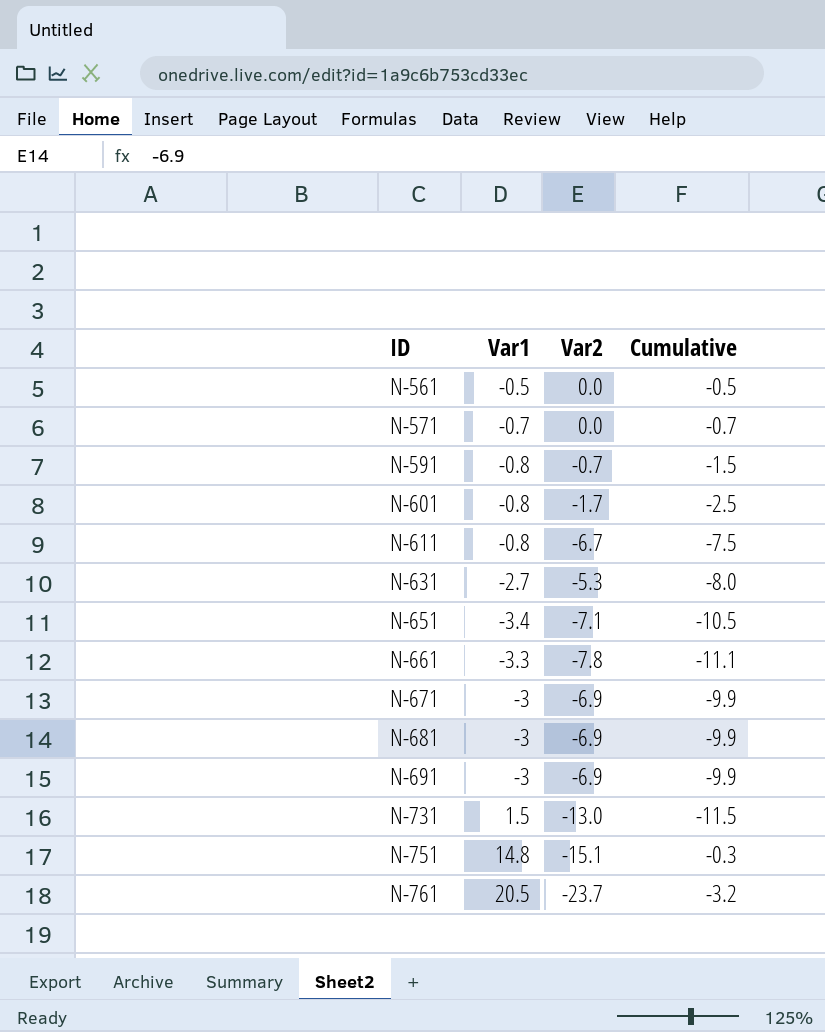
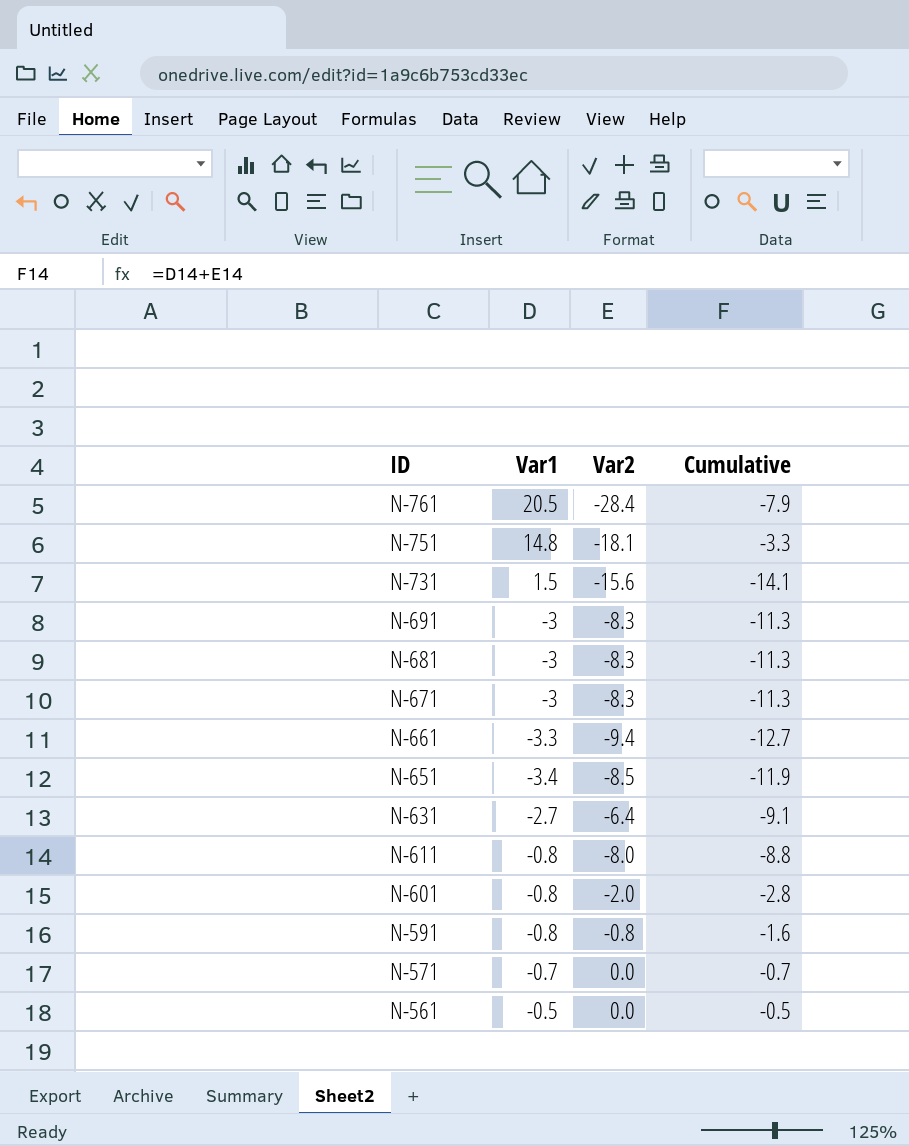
row order: ID ascending -> ID descending
N-761 | Var2: -23.7 -> -28.4
N-761 | Cumulative: -3.2 -> -7.9
N-751 | Var2: -15.1 -> -18.1
N-751 | Cumulative: -0.3 -> -3.3
N-731 | Var2: -13.0 -> -15.6
N-731 | Cumulative: -11.5 -> -14.1
N-691 | Var2: -6.9 -> -8.3
N-691 | Cumulative: -9.9 -> -11.3
N-681 | Var2: -6.9 -> -8.3
N-681 | Cumulative: -9.9 -> -11.3
N-671 | Var2: -6.9 -> -8.3
N-671 | Cumulative: -9.9 -> -11.3
N-661 | Var2: -7.8 -> -9.4
N-661 | Cumulative: -11.1 -> -12.7
N-651 | Var2: -7.1 -> -8.5
N-651 | Cumulative: -10.5 -> -11.9
N-631 | Var2: -5.3 -> -6.4
N-631 | Cumulative: -8.0 -> -9.1
N-611 | Var2: -6.7 -> -8.0
N-611 | Cumulative: -7.5 -> -8.8
N-601 | Var2: -1.7 -> -2.0
N-601 | Cumulative: -2.5 -> -2.8
N-591 | Var2: -0.7 -> -0.8
N-591 | Cumulative: -1.5 -> -1.6

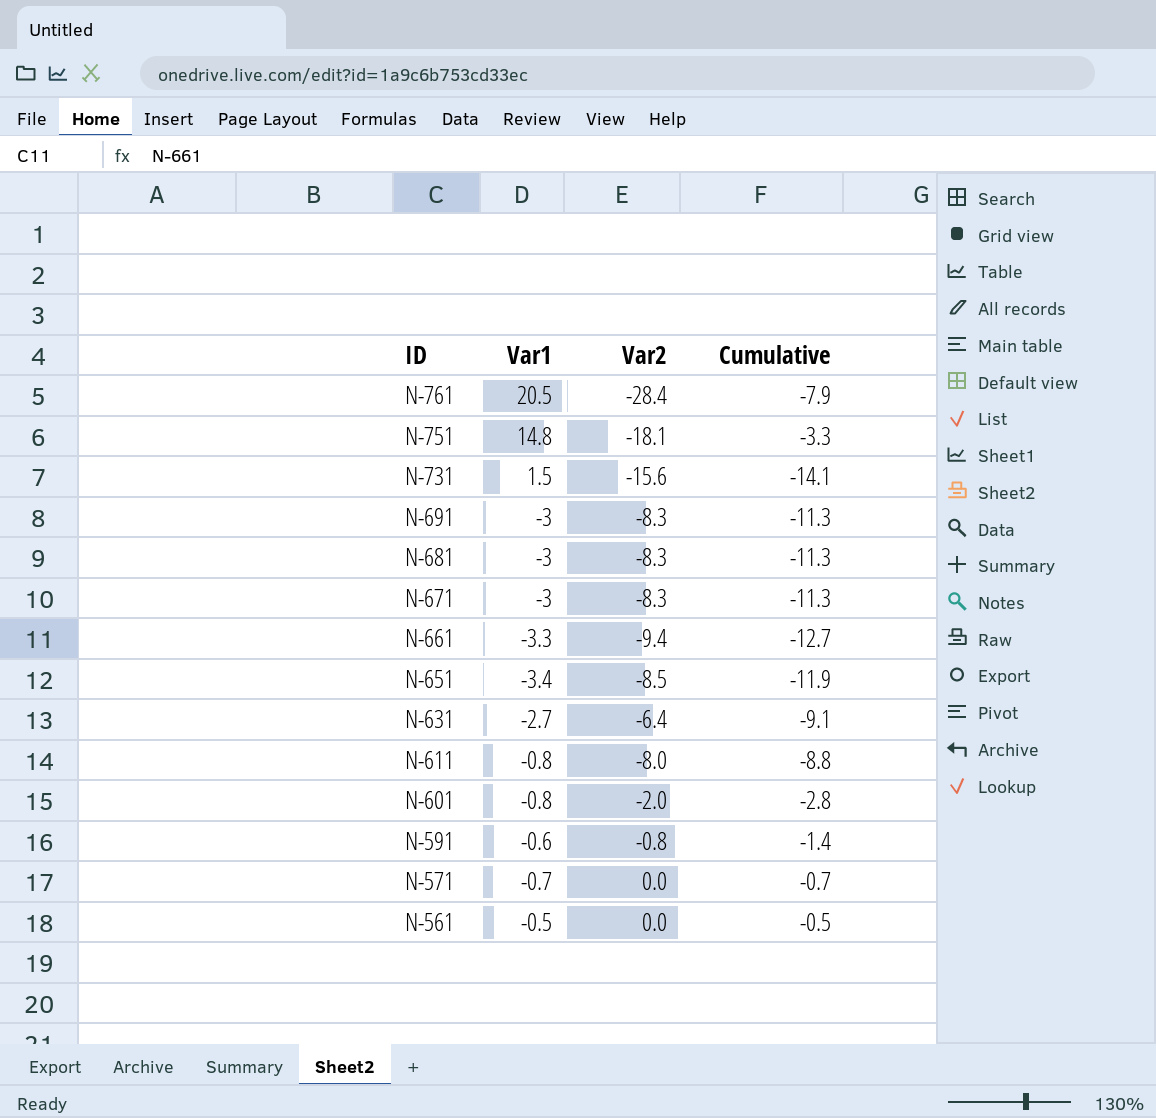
N-591 | Var1: -0.8 -> -0.6
N-591 | Cumulative: -1.6 -> -1.4

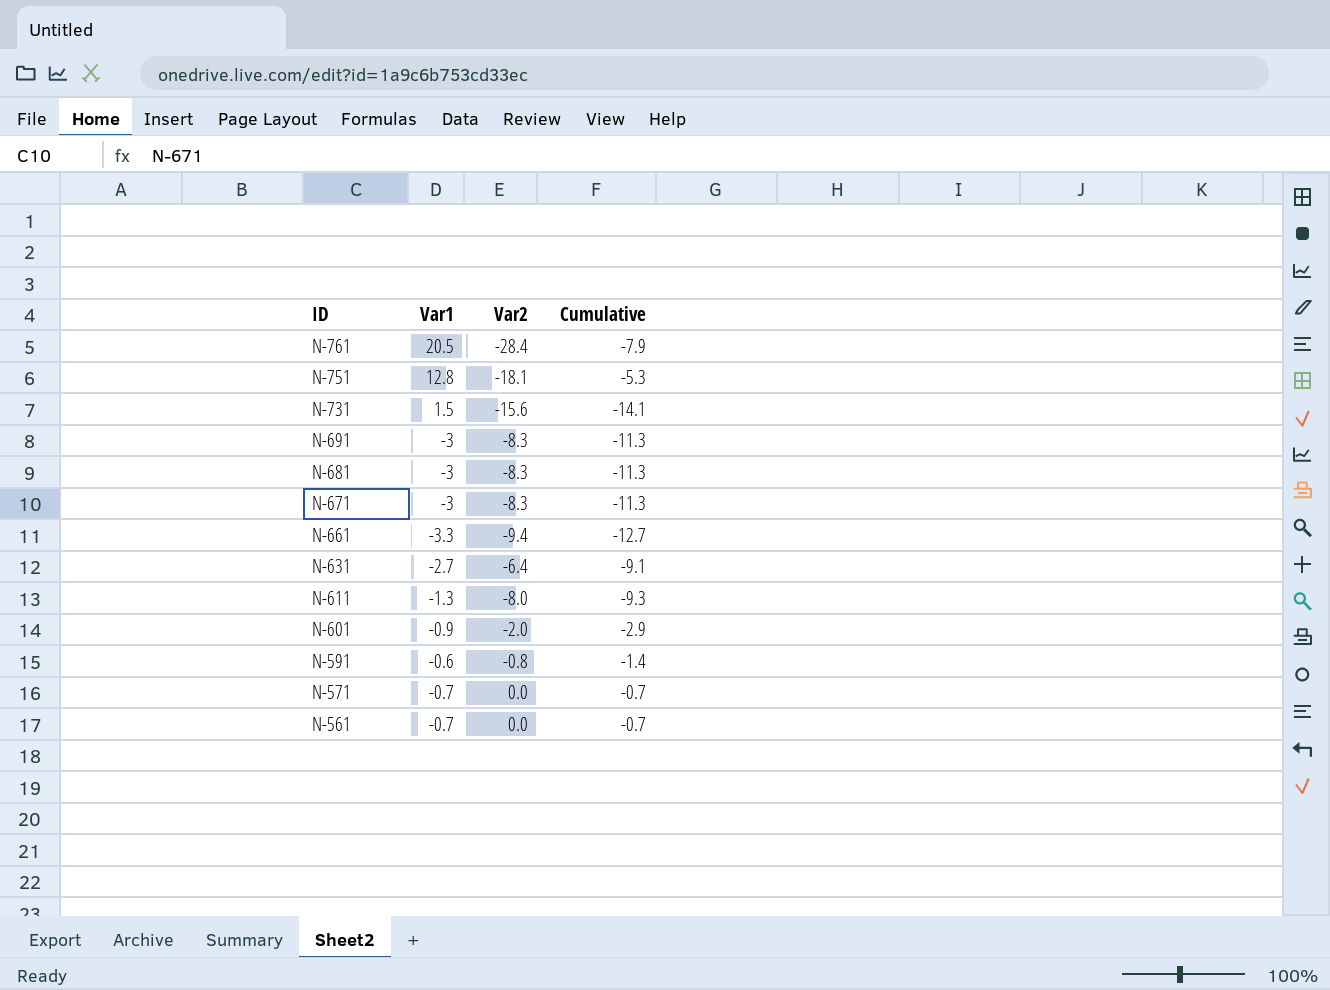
row N-651: -3.4 | -8.5 | -11.9 -> none
N-751 | Var1: 14.8 -> 12.8
N-751 | Cumulative: -3.3 -> -5.3
N-611 | Var1: -0.8 -> -1.3
N-611 | Cumulative: -8.8 -> -9.3
N-601 | Var1: -0.8 -> -0.9
N-601 | Cumulative: -2.8 -> -2.9
N-561 | Var1: -0.5 -> -0.7
N-561 | Cumulative: -0.5 -> -0.7

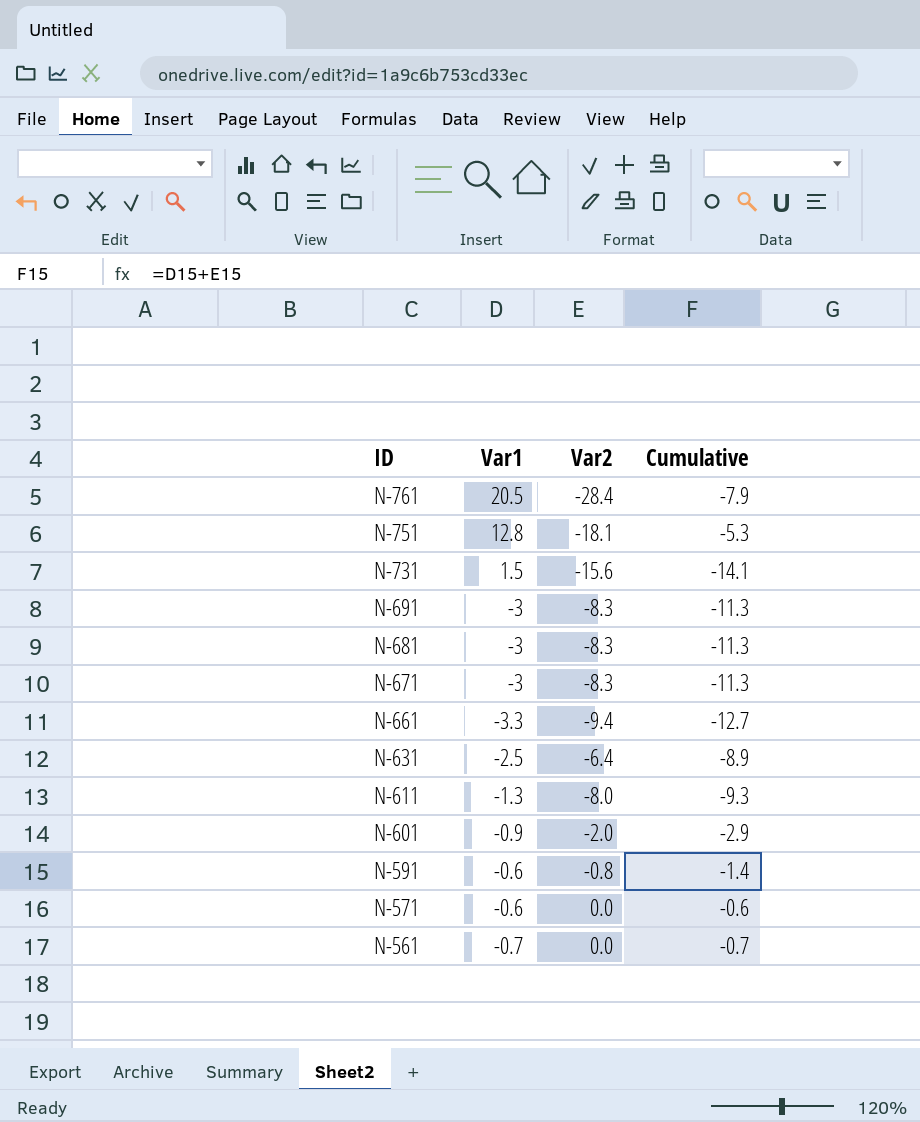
N-631 | Var1: -2.7 -> -2.5
N-631 | Cumulative: -9.1 -> -8.9
N-571 | Var1: -0.7 -> -0.6
N-571 | Cumulative: -0.7 -> -0.6

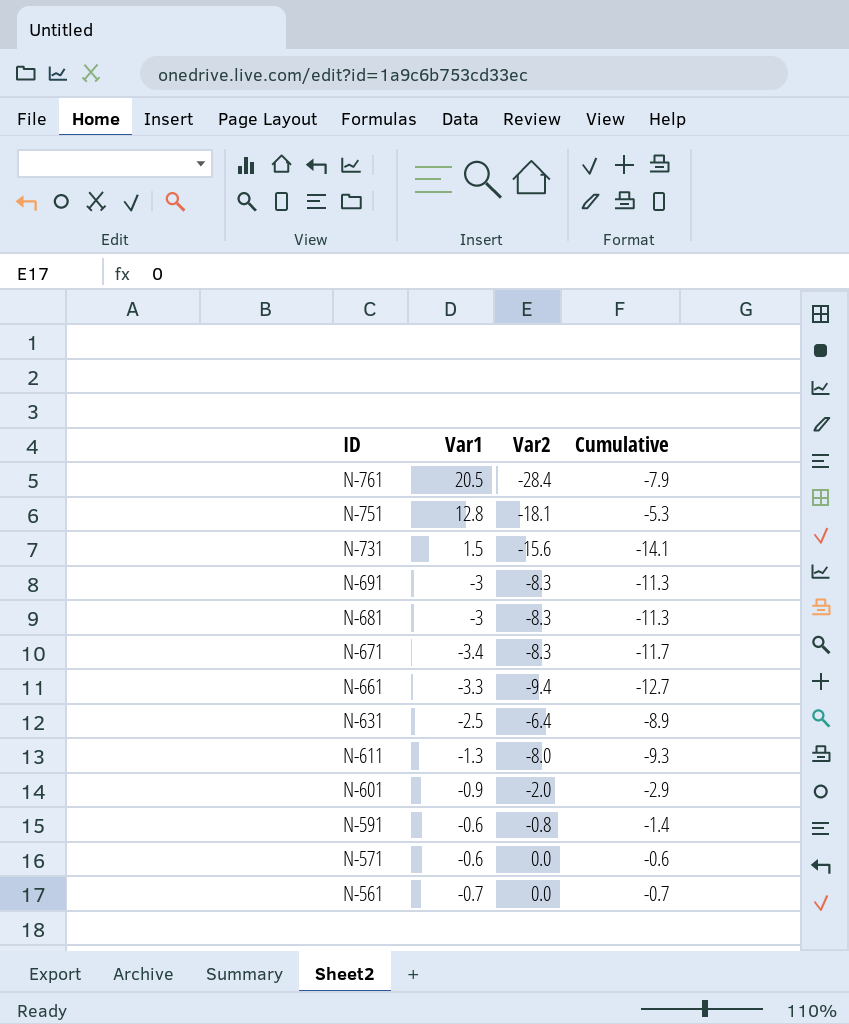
N-671 | Var1: -3 -> -3.4
N-671 | Cumulative: -11.3 -> -11.7

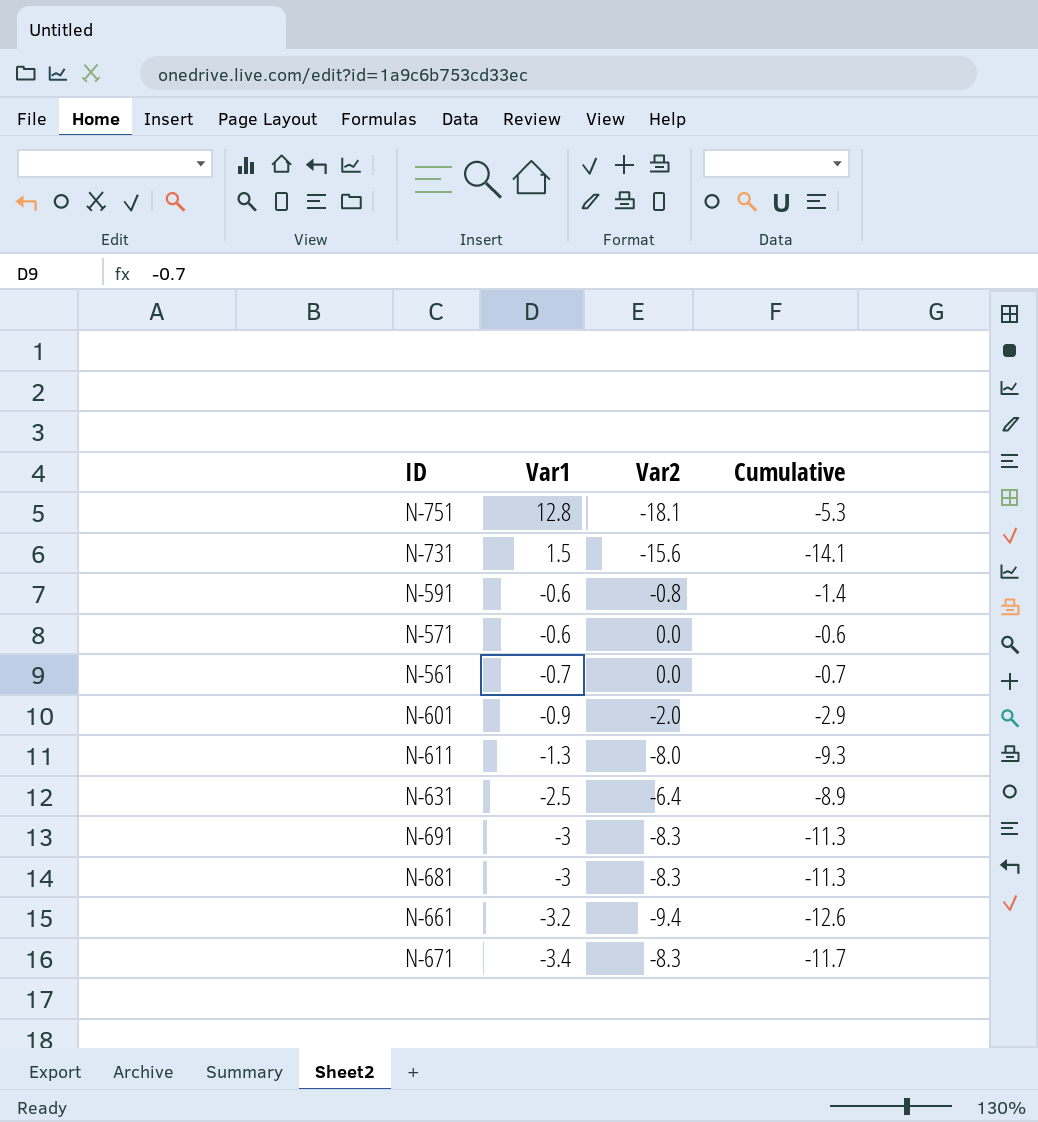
row order: ID descending -> Var1 descending
row N-761: 20.5 | -28.4 | -7.9 -> none
N-661 | Var1: -3.3 -> -3.2
N-661 | Cumulative: -12.7 -> -12.6

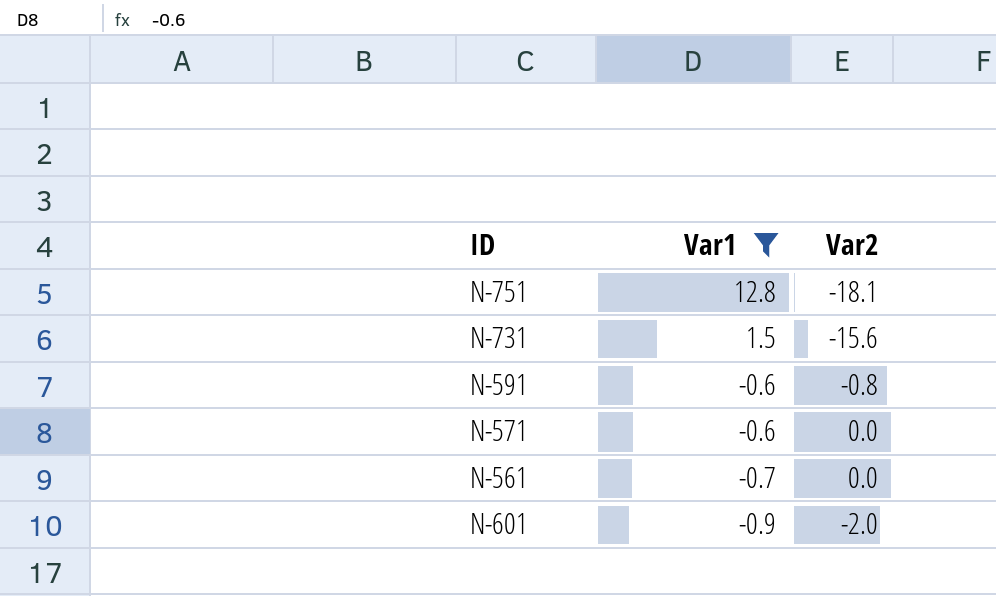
filter: none -> Var1 >= -0.9
column Cumulative | formula: [Var1] + [Var2] -> none

